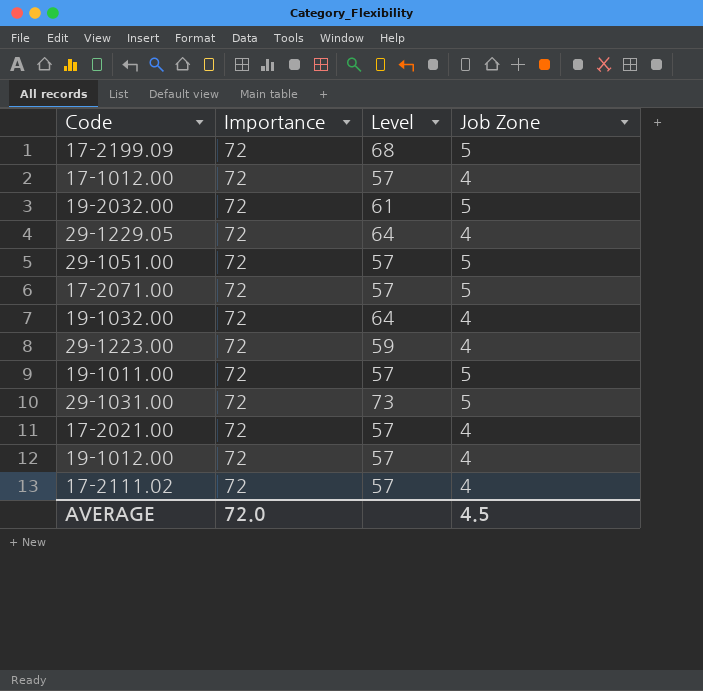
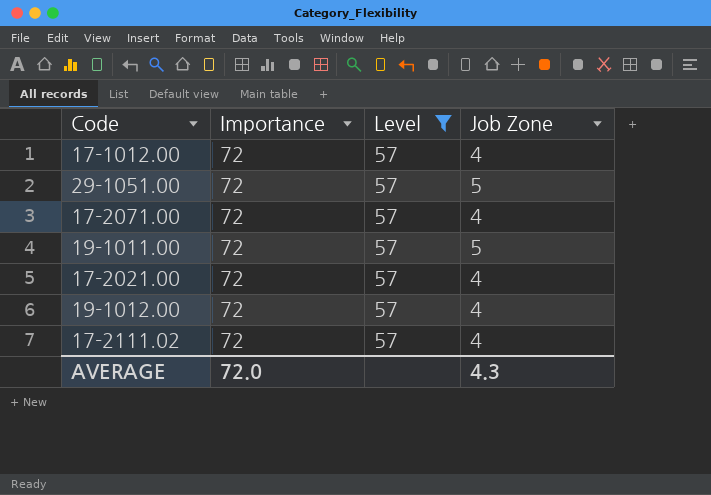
filter: none -> Level = 57
17-2071.00 | Job Zone: 5 -> 4
AVERAGE | Job Zone: 4.5 -> 4.3

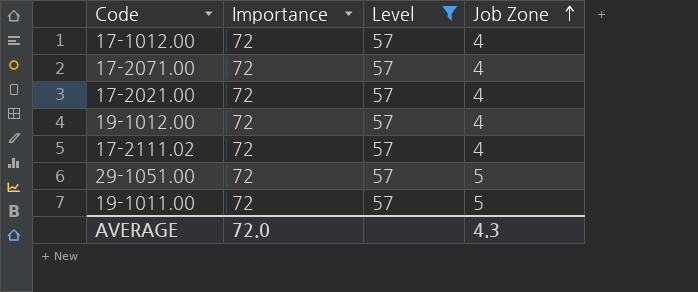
row order: none -> Job Zone ascending

